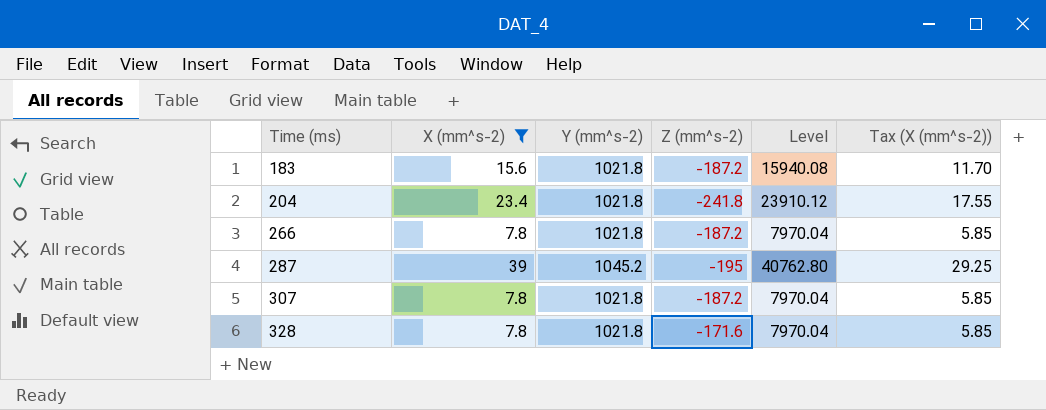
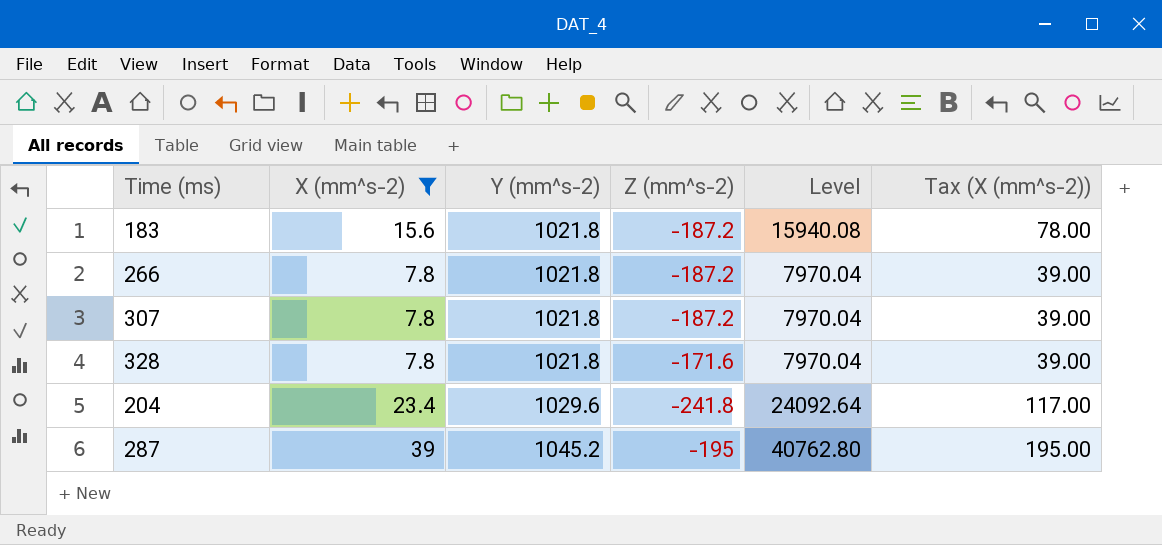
row order: Time (ms) ascending -> Y (mm^s-2) ascending
column Tax (X (mm^s-2)) | formula: [X (mm^s-2)] * 0.75 -> [X (mm^s-2)] * 5
204 | Y (mm^s-2): 1021.8 -> 1029.6
204 | Level: 23910.12 -> 24092.64

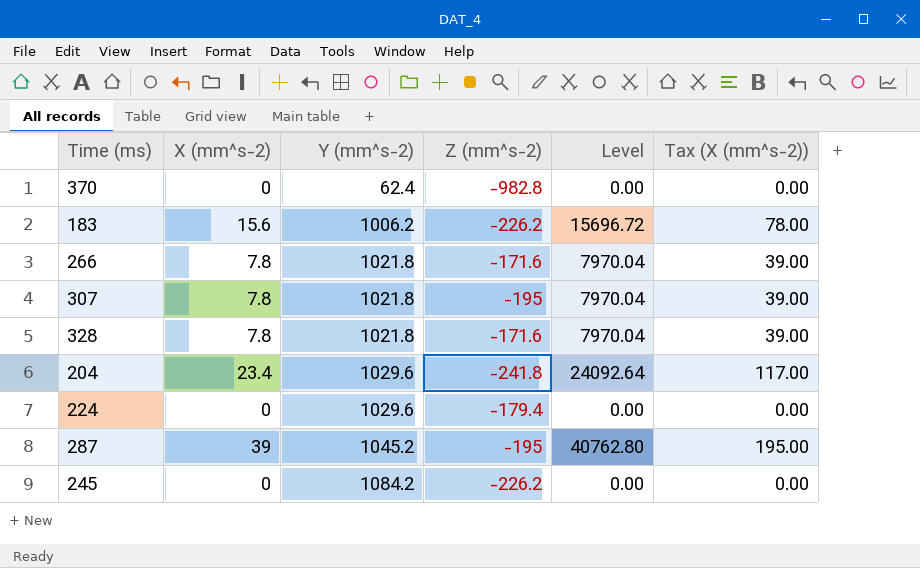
filter: X (mm^s-2) != 0 -> none
183 | Y (mm^s-2): 1021.8 -> 1006.2
183 | Z (mm^s-2): -187.2 -> -226.2
183 | Level: 15940.08 -> 15696.72
266 | Z (mm^s-2): -187.2 -> -171.6
307 | Z (mm^s-2): -187.2 -> -195

